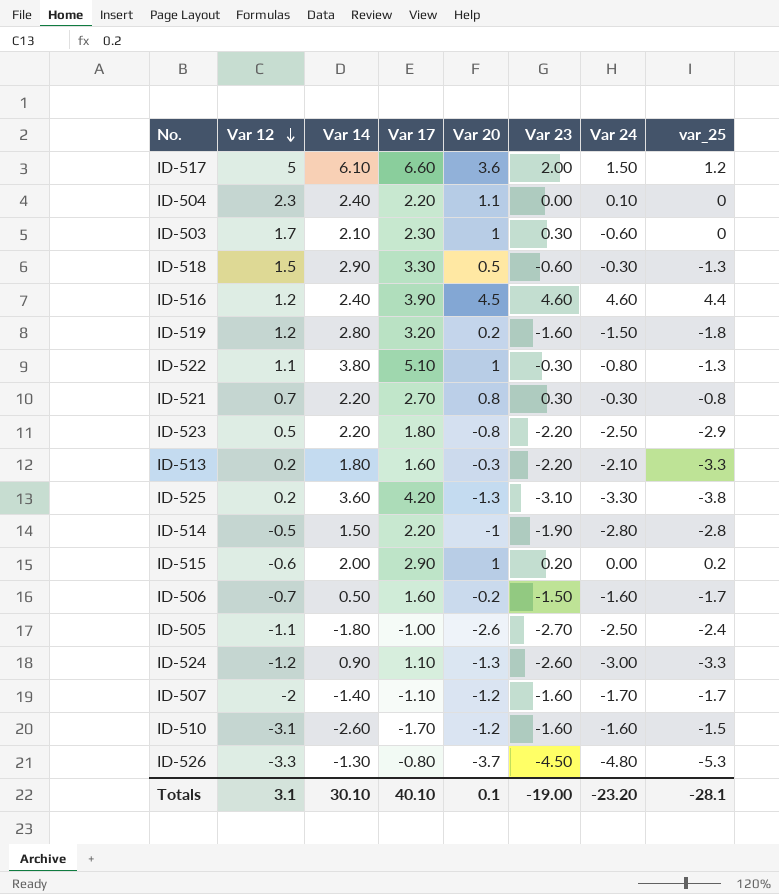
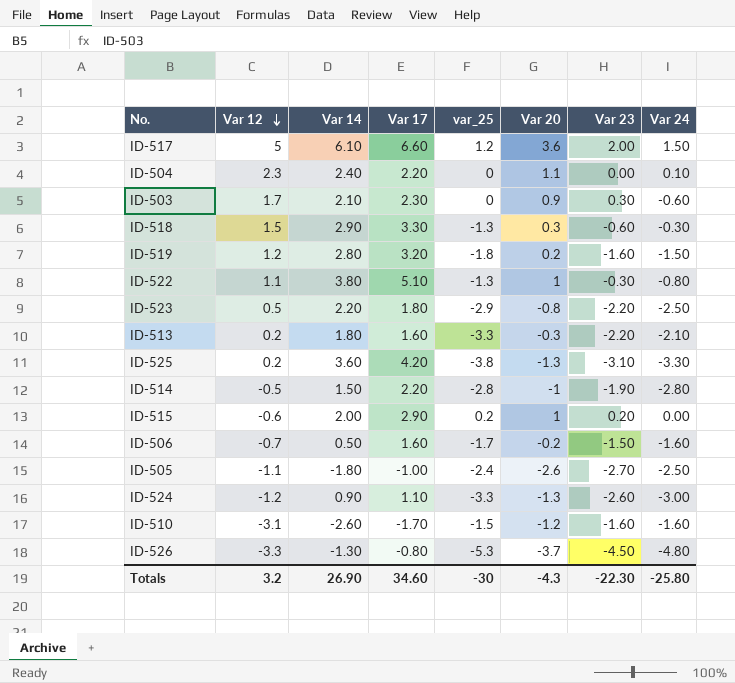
column var_25 | position: 8 -> 5
row ID-516: 1.2 | 2.40 | 3.90 | 4.5 | 4.60 | 4.60 | 4.4 -> none
row ID-521: 0.7 | 2.20 | 2.70 | 0.8 | 0.30 | -0.30 | -0.8 -> none
row ID-507: -2 | -1.40 | -1.10 | -1.2 | -1.60 | -1.70 | -1.7 -> none
ID-503 | Var 20: 1 -> 0.9
ID-518 | Var 20: 0.5 -> 0.3
Totals | Var 12: 3.1 -> 3.2
Totals | Var 14: 30.10 -> 26.90
Totals | Var 17: 40.10 -> 34.60
Totals | var_25: -28.1 -> -30
Totals | Var 20: 0.1 -> -4.3
Totals | Var 23: -19.00 -> -22.30
Totals | Var 24: -23.20 -> -25.80

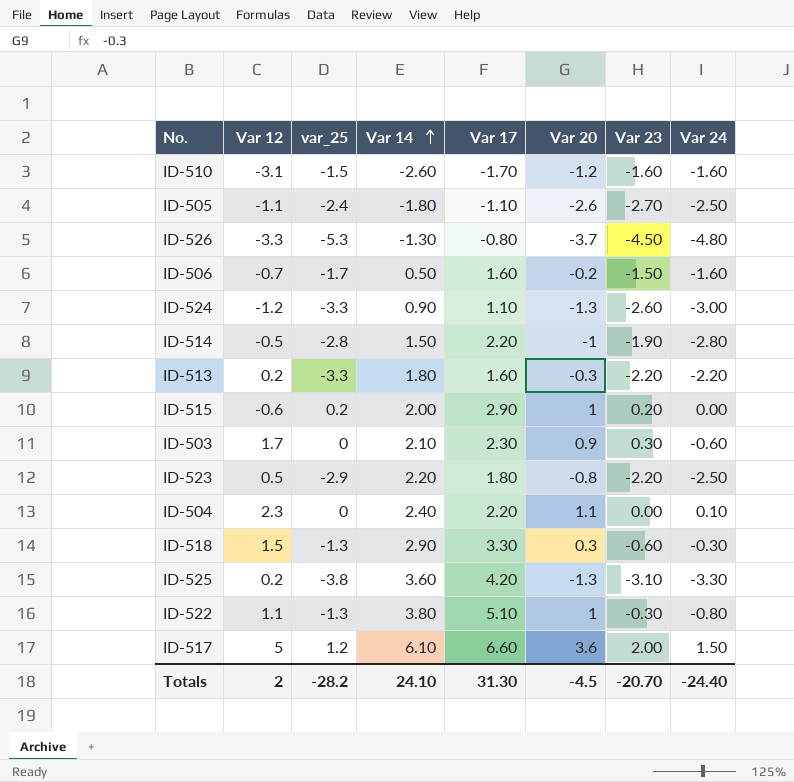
row order: Var 12 descending -> Var 14 ascending
column var_25 | position: 5 -> 3
row ID-519: 1.2 | 2.80 | 3.20 | -1.8 | 0.2 | -1.60 | -1.50 -> none
ID-505 | Var 17: -1.00 -> -1.10
ID-513 | Var 24: -2.10 -> -2.20
Totals | Var 12: 3.2 -> 2
Totals | var_25: -30 -> -28.2
Totals | Var 14: 26.90 -> 24.10
Totals | Var 17: 34.60 -> 31.30
Totals | Var 20: -4.3 -> -4.5
Totals | Var 23: -22.30 -> -20.70
Totals | Var 24: -25.80 -> -24.40

